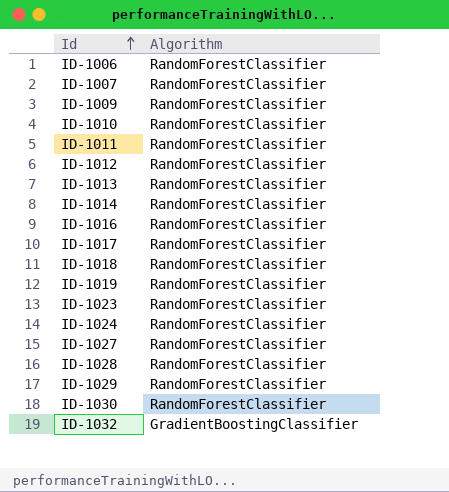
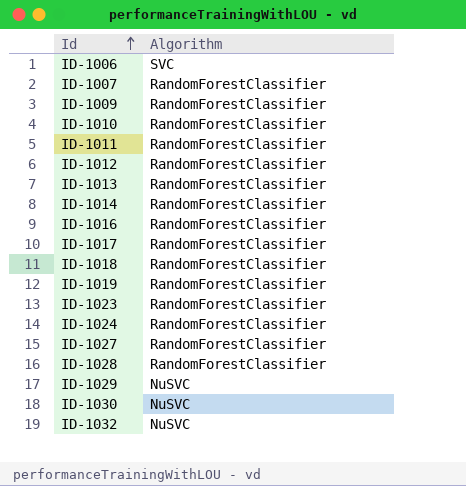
ID-1006 | Algorithm: RandomForestClassifier -> SVC
ID-1029 | Algorithm: RandomForestClassifier -> NuSVC
ID-1030 | Algorithm: RandomForestClassifier -> NuSVC
ID-1032 | Algorithm: GradientBoostingClassifier -> NuSVC

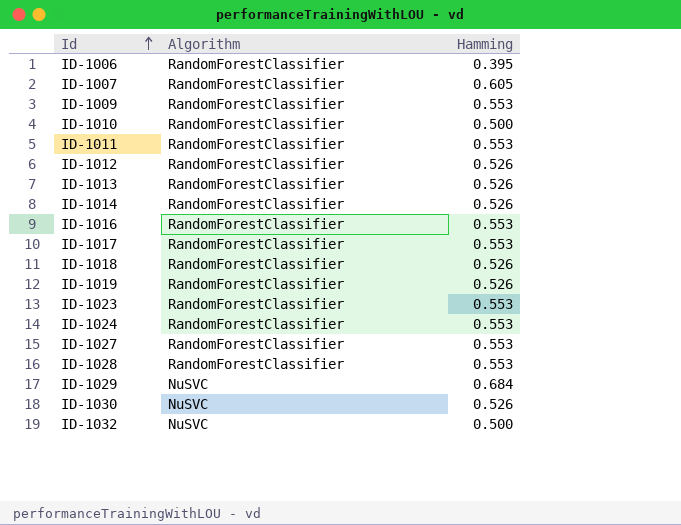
column Hamming | position: none -> 3
ID-1006 | Algorithm: SVC -> RandomForestClassifier

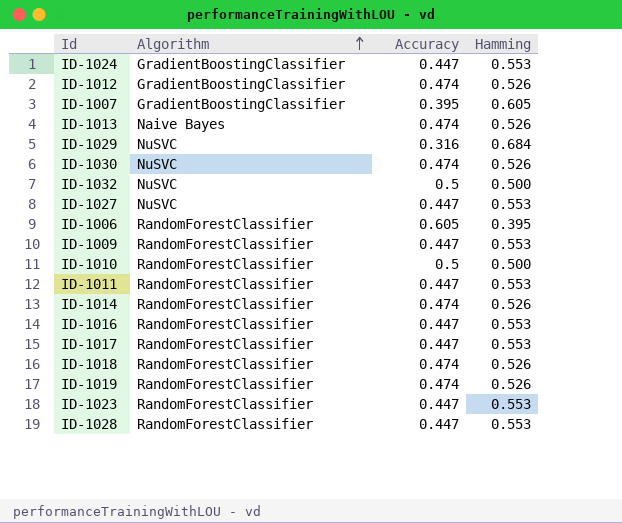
row order: Id ascending -> Algorithm ascending
column Accuracy | position: none -> 3
ID-1024 | Algorithm: RandomForestClassifier -> GradientBoostingClassifier
ID-1012 | Algorithm: RandomForestClassifier -> GradientBoostingClassifier
ID-1007 | Algorithm: RandomForestClassifier -> GradientBoostingClassifier
ID-1013 | Algorithm: RandomForestClassifier -> Naive Bayes
ID-1027 | Algorithm: RandomForestClassifier -> NuSVC

